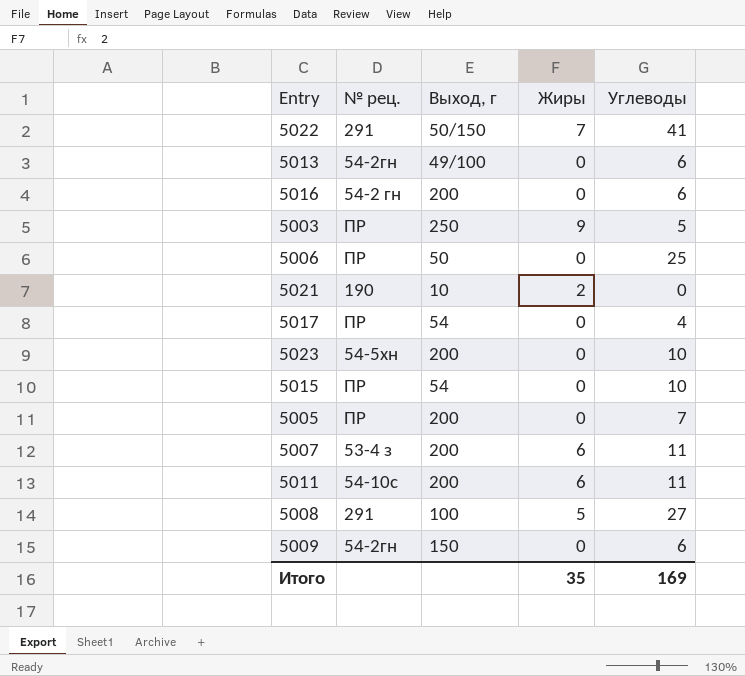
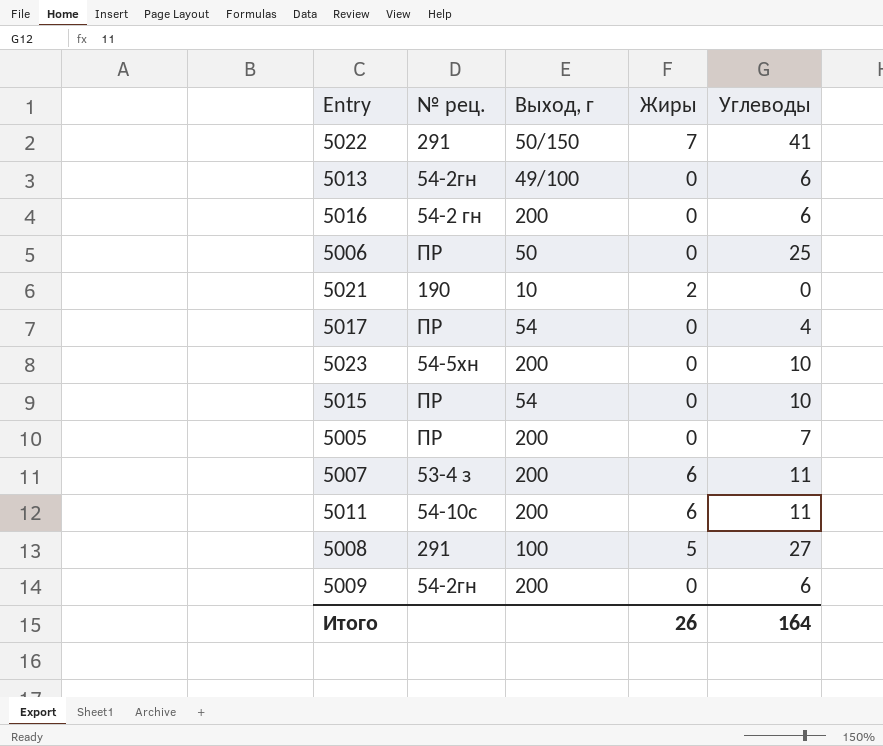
row 5003: ПР | 250 | 9 | 5 -> none
5009 | Выход, г: 150 -> 200
Итого | Жиры: 35 -> 26
Итого | Углеводы: 169 -> 164

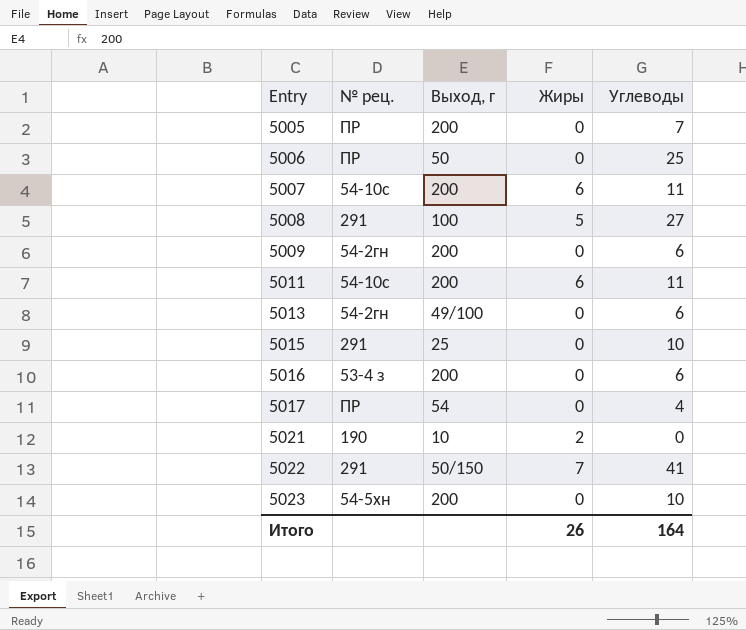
row order: none -> Entry ascending
5007 | № рец.: 53-4 з -> 54-10с
5015 | № рец.: ПР -> 291
5015 | Выход, г: 54 -> 25
5016 | № рец.: 54-2 гн -> 53-4 з

